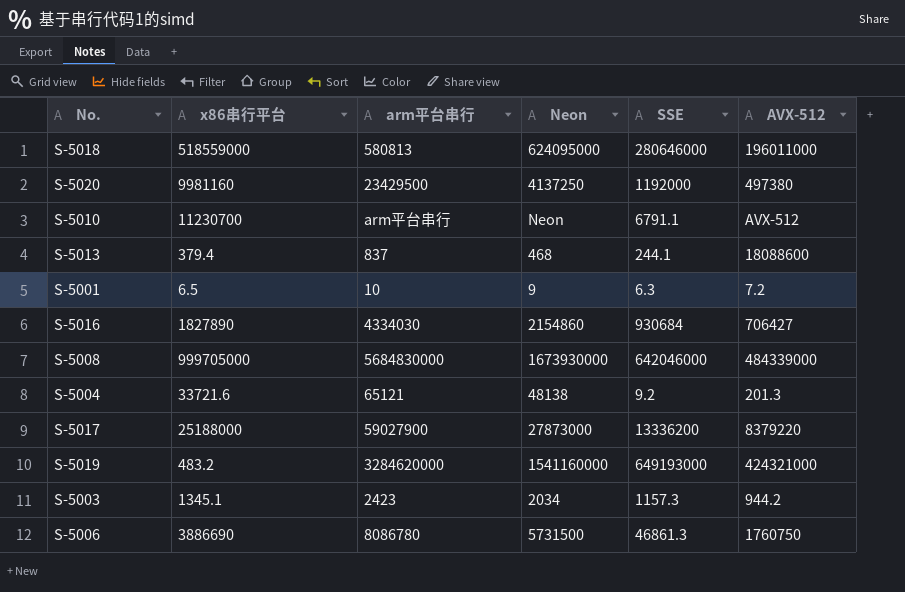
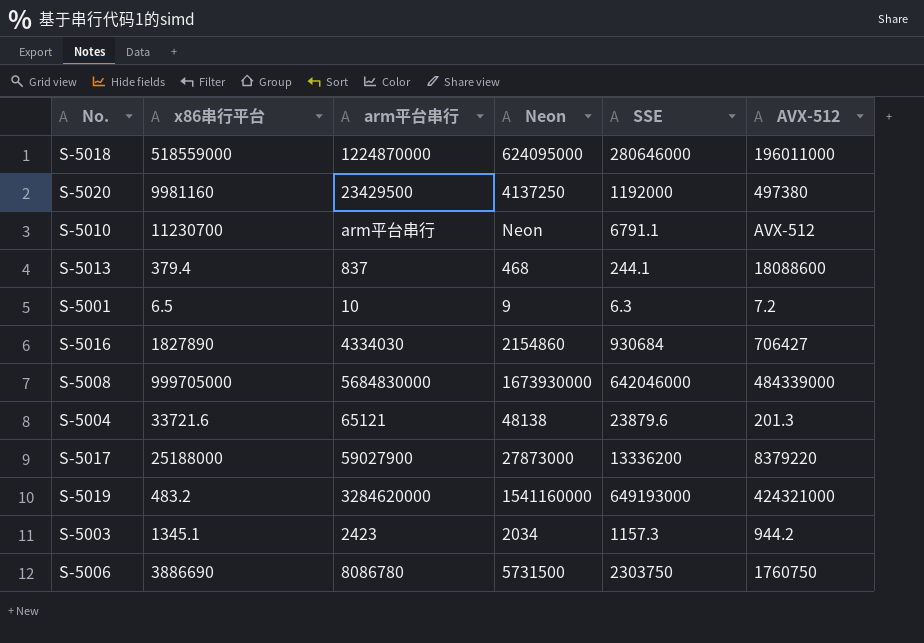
S-5018 | arm平台串行: 580813 -> 1224870000
S-5004 | SSE: 9.2 -> 23879.6
S-5006 | SSE: 46861.3 -> 2303750

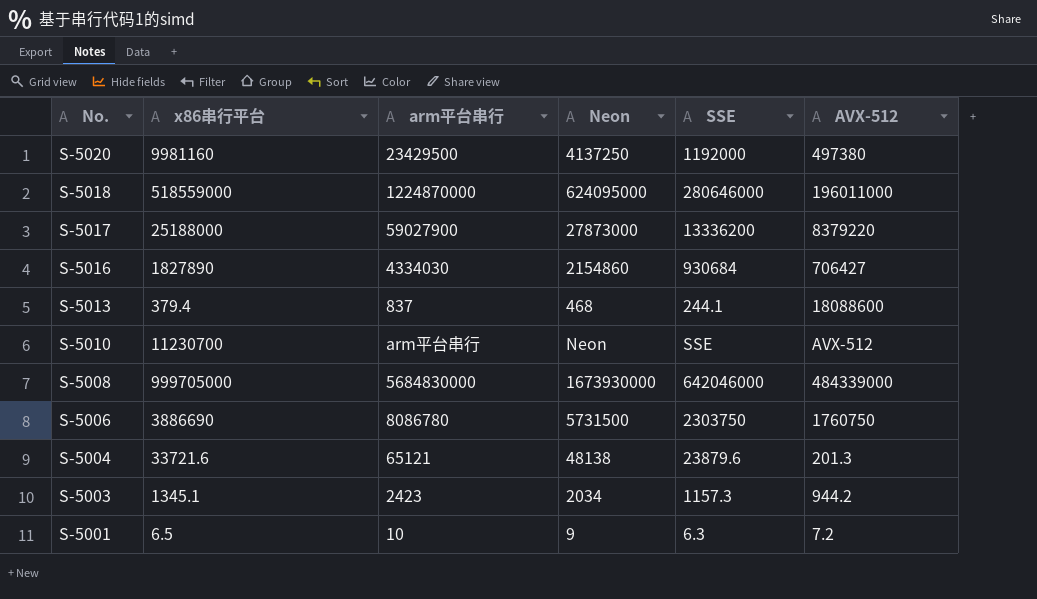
row order: none -> No. descending
row S-5019: 483.2 | 3284620000 | 1541160000 | 649193000 | 424321000 -> none
S-5010 | SSE: 6791.1 -> SSE

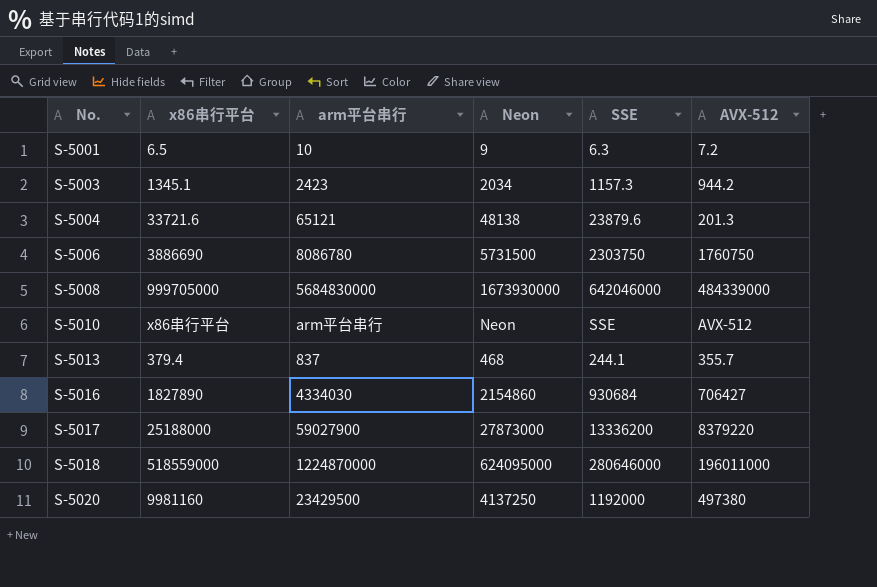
row order: No. descending -> No. ascending
S-5010 | x86串行平台: 11230700 -> x86串行平台
S-5013 | AVX-512: 18088600 -> 355.7

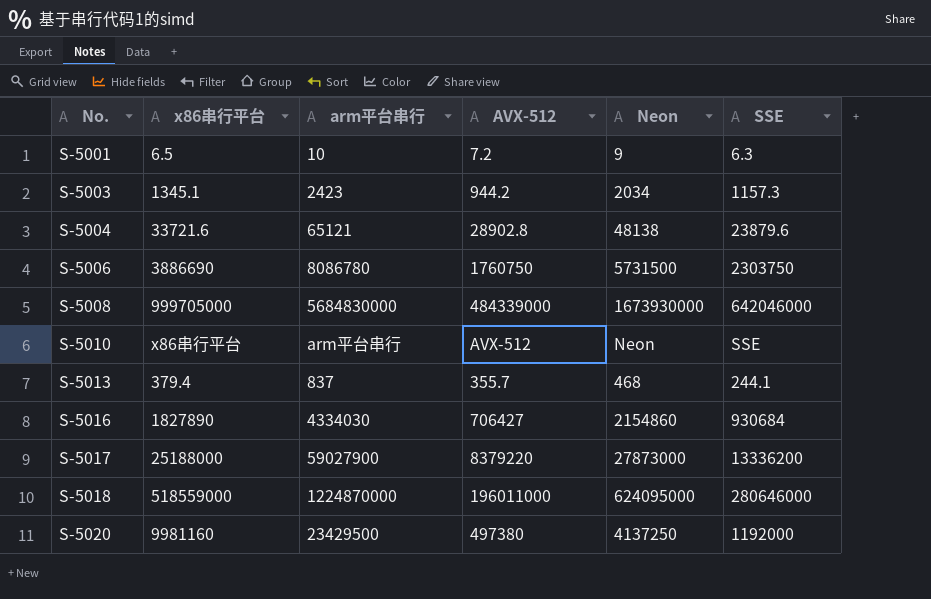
column AVX-512 | position: 6 -> 4
S-5004 | AVX-512: 201.3 -> 28902.8

